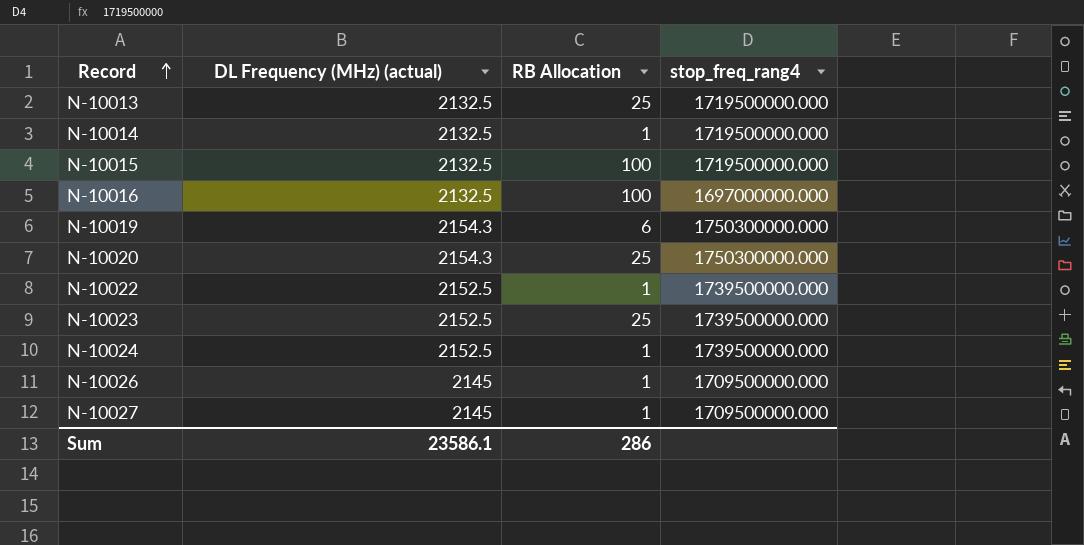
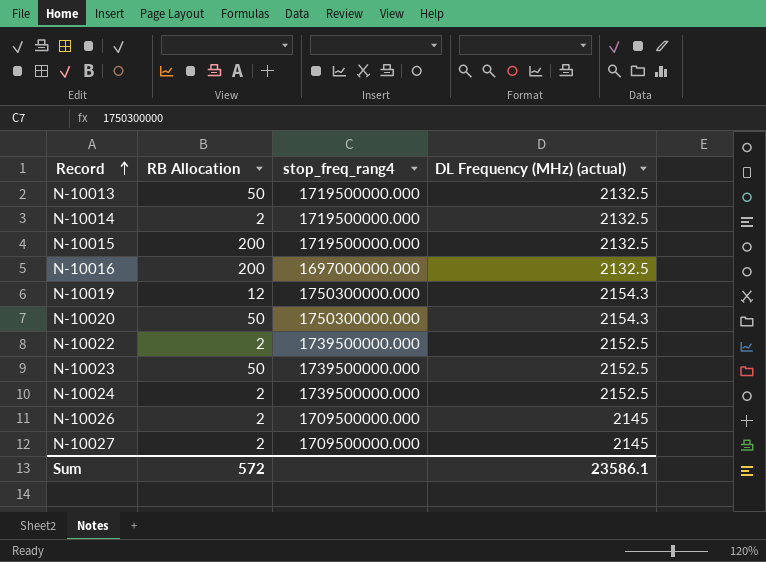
column DL Frequency (MHz) (actual) | position: 2 -> 4
N-10013 | RB Allocation: 25 -> 50
N-10014 | RB Allocation: 1 -> 2
N-10015 | RB Allocation: 100 -> 200
N-10016 | RB Allocation: 100 -> 200
N-10019 | RB Allocation: 6 -> 12
N-10020 | RB Allocation: 25 -> 50
N-10022 | RB Allocation: 1 -> 2
N-10023 | RB Allocation: 25 -> 50
N-10024 | RB Allocation: 1 -> 2
N-10026 | RB Allocation: 1 -> 2
N-10027 | RB Allocation: 1 -> 2
Sum | RB Allocation: 286 -> 572

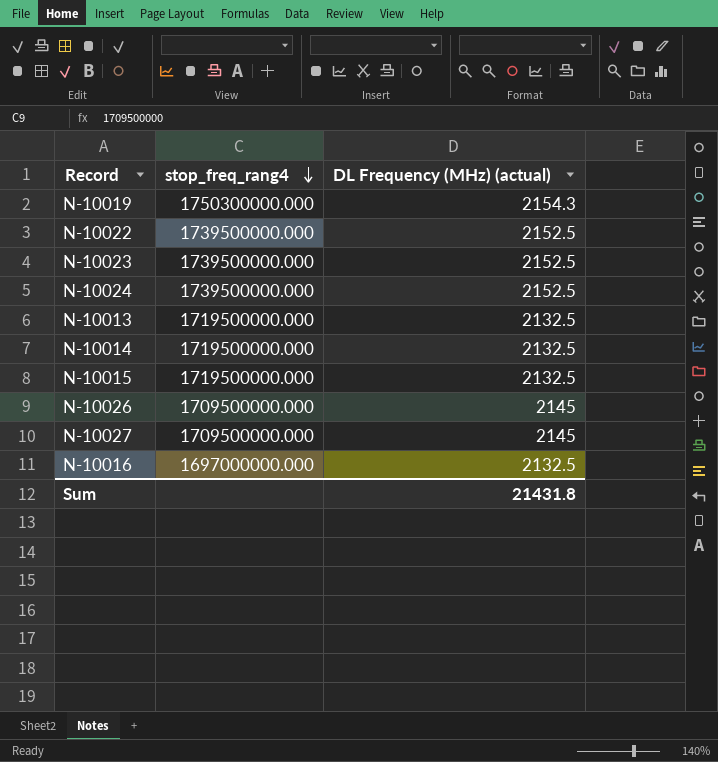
row order: Record ascending -> stop_freq_rang4 descending
column RB Allocation | position: 2 -> none
row N-10020: 50 | 1750300000.000 | 2154.3 -> none
Sum | DL Frequency (MHz) (actual): 23586.1 -> 21431.8

